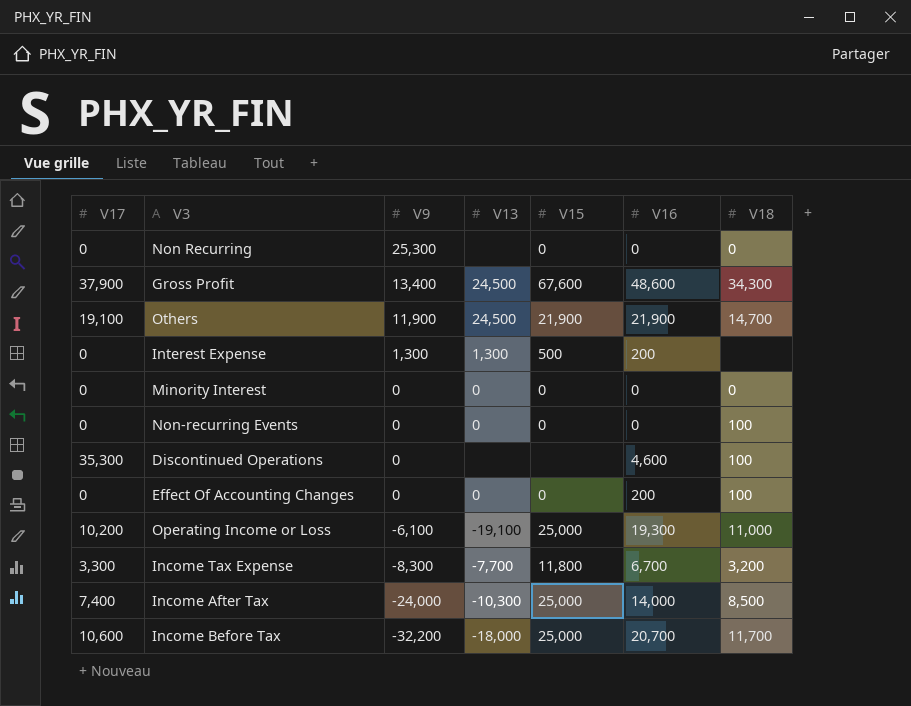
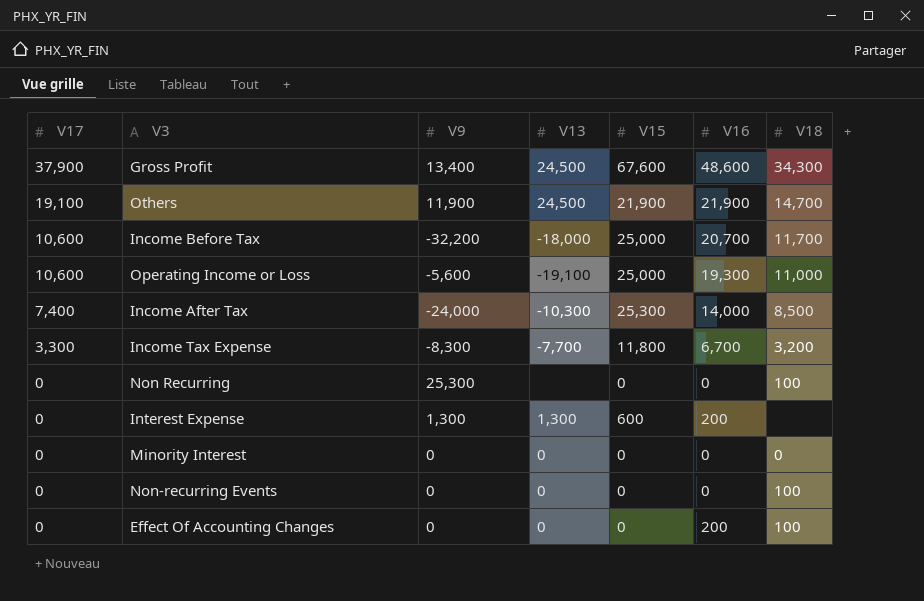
row order: V9 descending -> V17 descending
row Discontinued Operations: 35,300 | 0 | none | none | 4,600 | 100 -> none
Operating Income or Loss | V17: 10,200 -> 10,600
Operating Income or Loss | V9: -6,100 -> -5,600
Income After Tax | V15: 25,000 -> 25,300
Non Recurring | V18: 0 -> 100
Interest Expense | V15: 500 -> 600

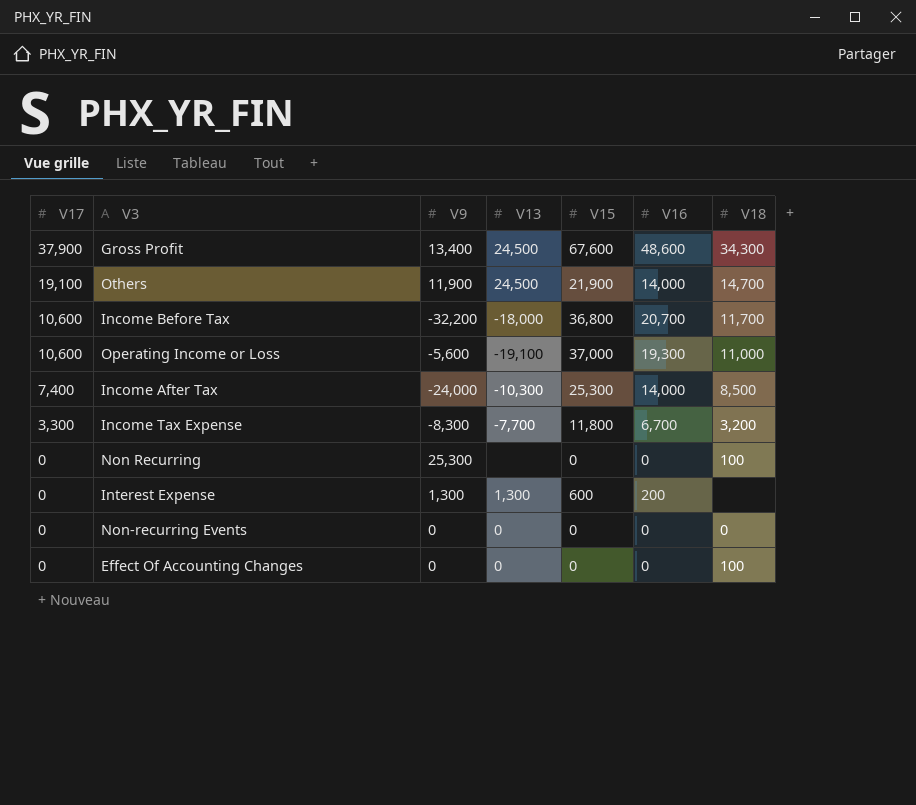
row Minority Interest: 0 | 0 | 0 | 0 | 0 | 0 -> none
Others | V16: 21,900 -> 14,000
Income Before Tax | V15: 25,000 -> 36,800
Operating Income or Loss | V15: 25,000 -> 37,000
Non-recurring Events | V18: 100 -> 0
Effect Of Accounting Changes | V16: 200 -> 0

